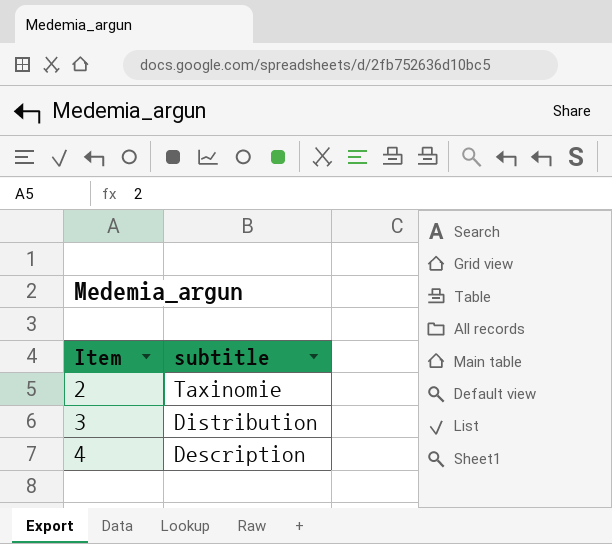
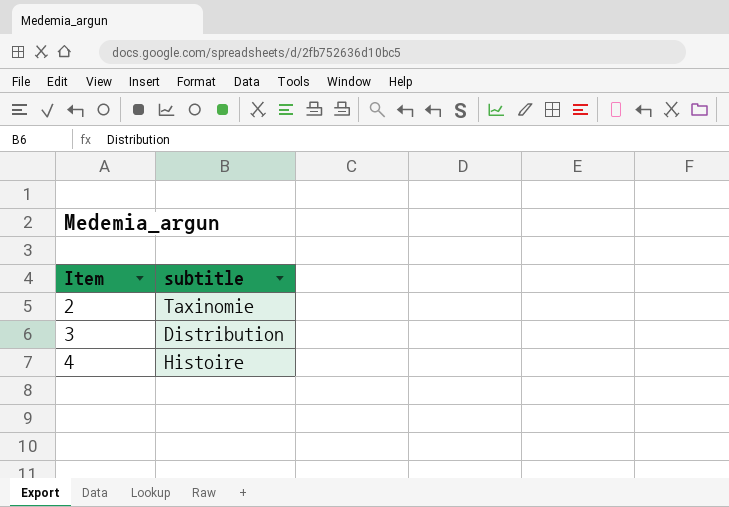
4 | subtitle: Description -> Histoire

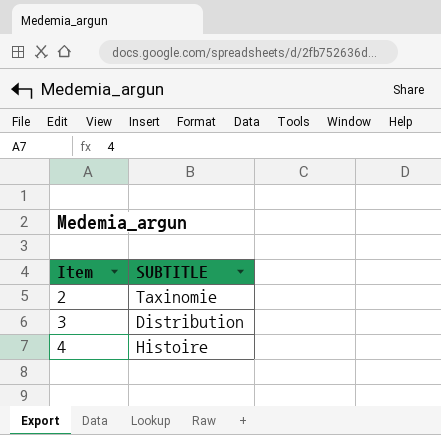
column name: subtitle -> SUBTITLE

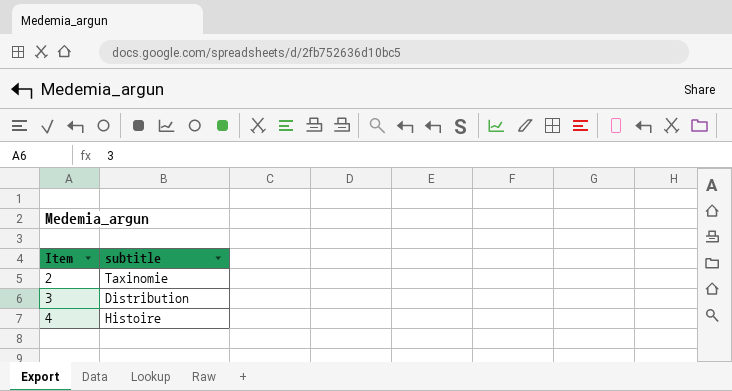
column name: SUBTITLE -> subtitle

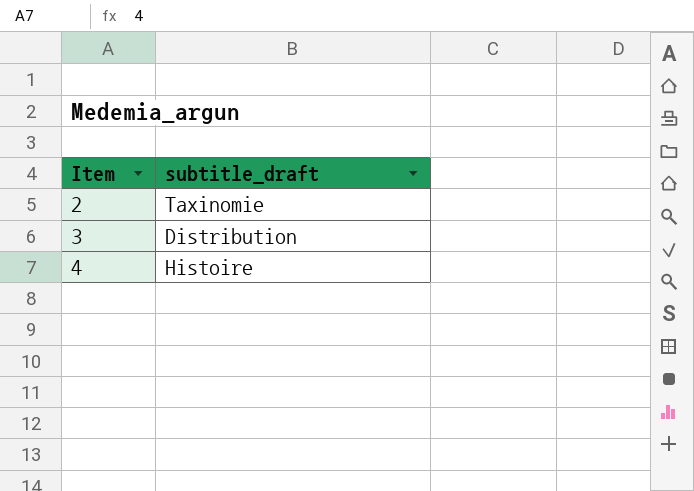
column name: subtitle -> subtitle_draft

